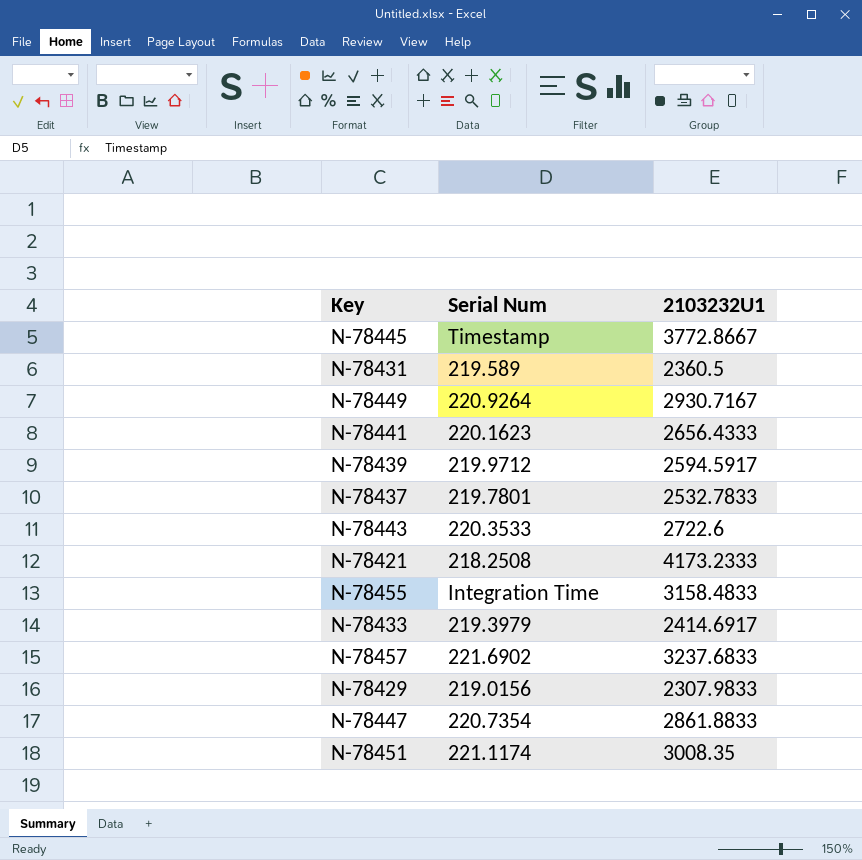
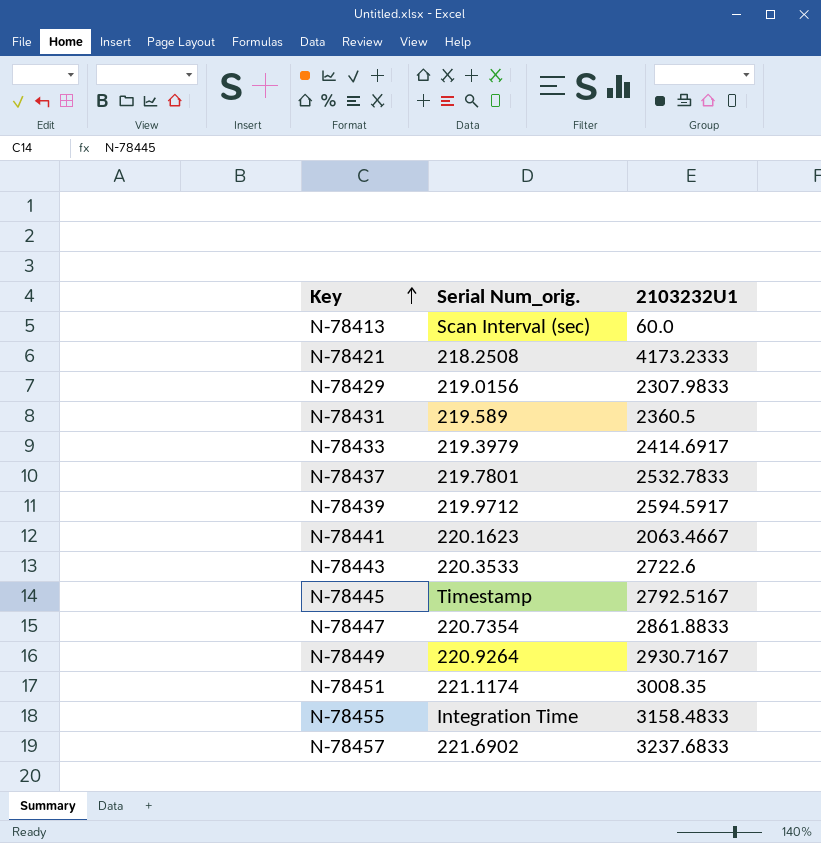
row order: none -> Key ascending
column name: Serial Num -> Serial Num_orig.
row N-78413: none -> Scan Interval (sec) | 60.0
N-78441 | 2103232U1: 2656.4333 -> 2063.4667
N-78445 | 2103232U1: 3772.8667 -> 2792.5167

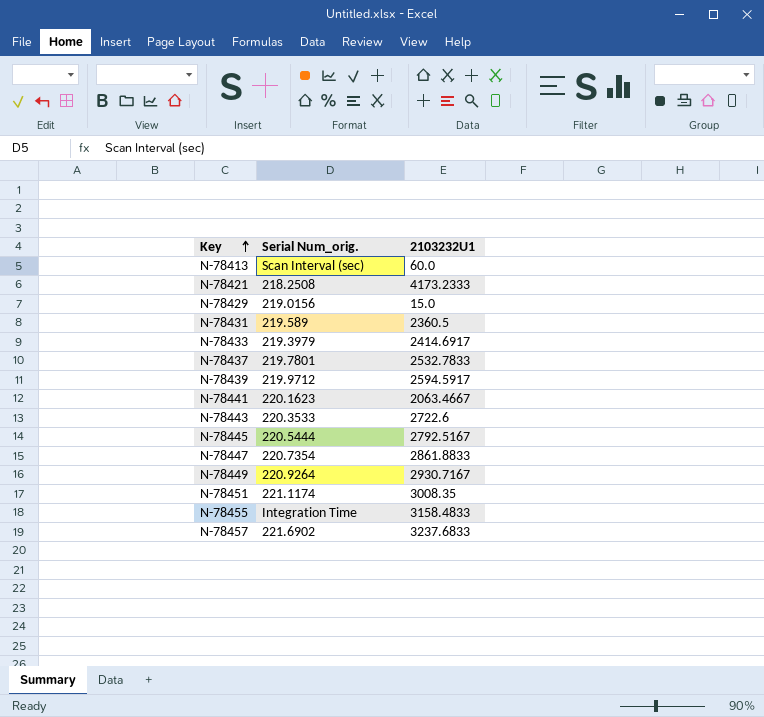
N-78429 | 2103232U1: 2307.9833 -> 15.0
N-78445 | Serial Num_orig.: Timestamp -> 220.5444

